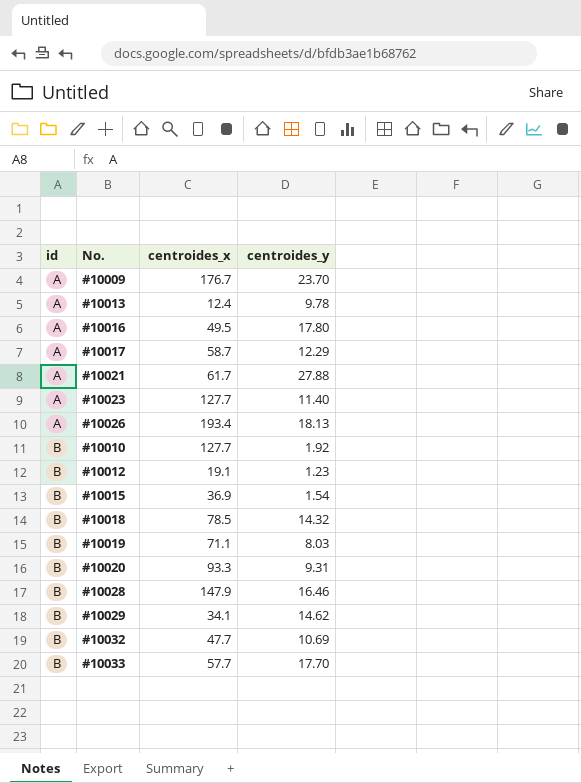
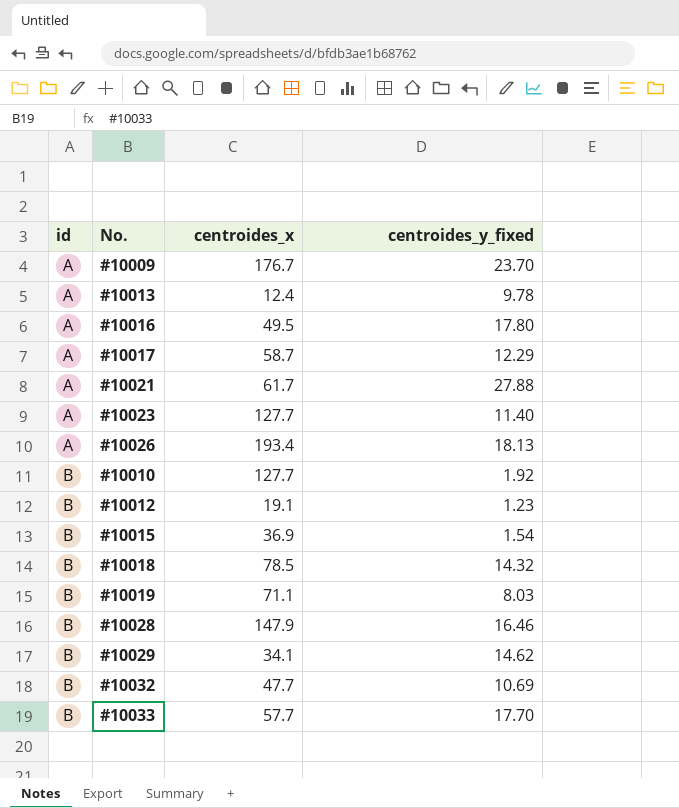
column name: centroides_y -> centroides_y_fixed
row #10020: B | 93.3 | 9.31 -> none

